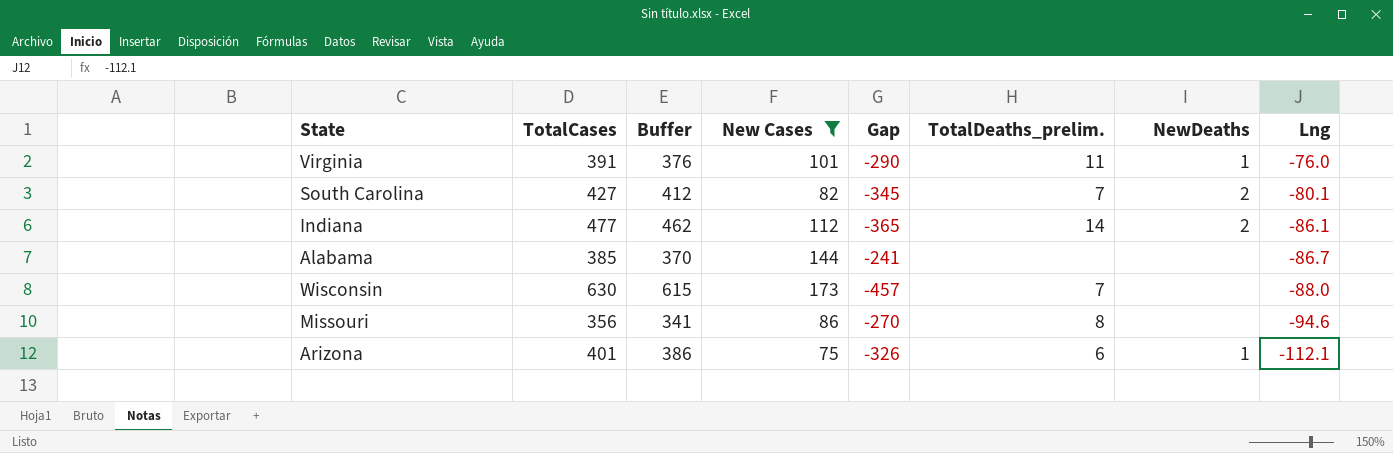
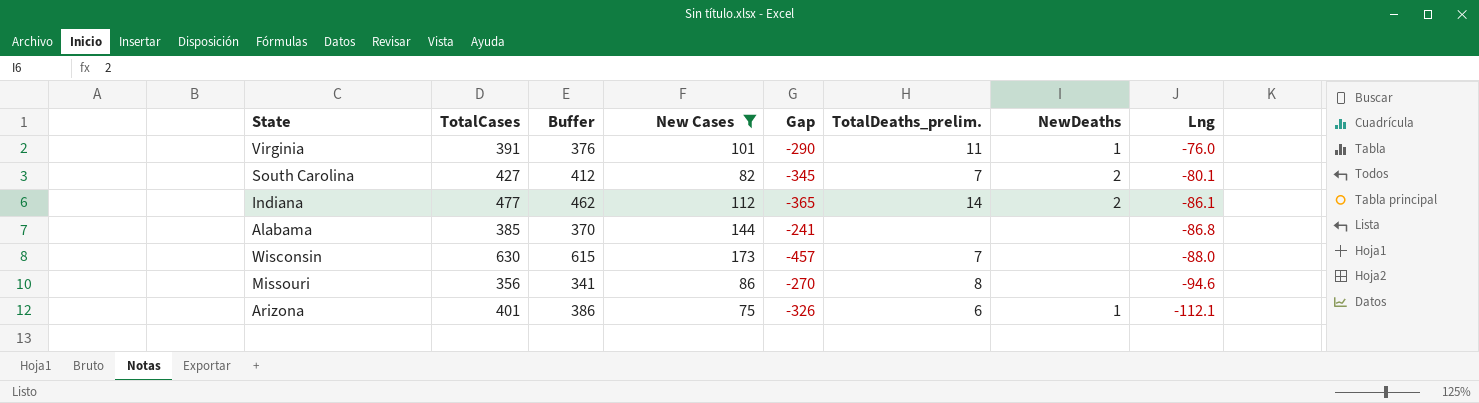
Alabama | Lng: -86.7 -> -86.8

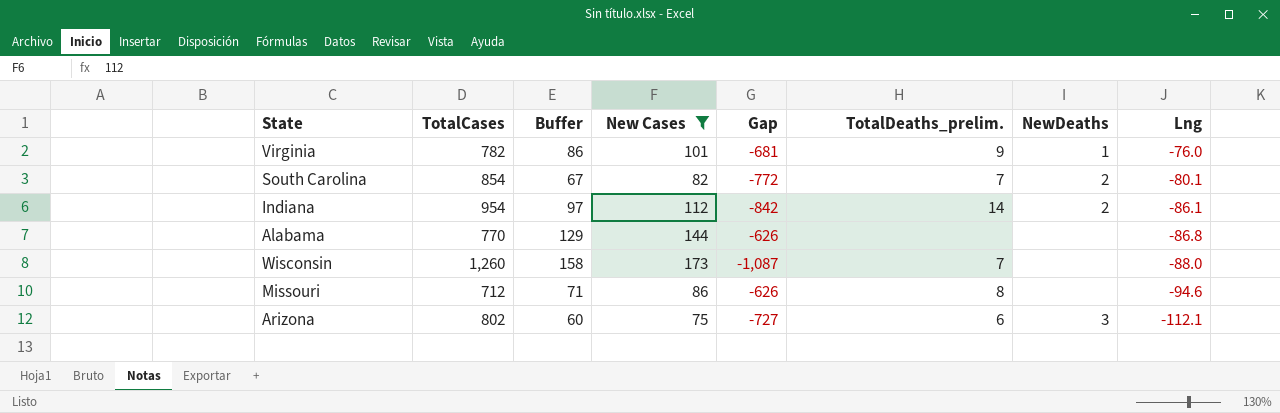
column Buffer | formula: [TotalCases] - 15 -> [New Cases] - 15
Virginia | TotalCases: 391 -> 782
Virginia | Gap: -290 -> -681
Virginia | TotalDeaths_prelim.: 11 -> 9
South Carolina | TotalCases: 427 -> 854
South Carolina | Gap: -345 -> -772
Indiana | TotalCases: 477 -> 954
Indiana | Gap: -365 -> -842
Alabama | TotalCases: 385 -> 770
Alabama | Gap: -241 -> -626
Wisconsin | TotalCases: 630 -> 1,260
Wisconsin | Gap: -457 -> -1,087
Missouri | TotalCases: 356 -> 712
Missouri | Gap: -270 -> -626
Arizona | TotalCases: 401 -> 802
Arizona | Gap: -326 -> -727
Arizona | NewDeaths: 1 -> 3

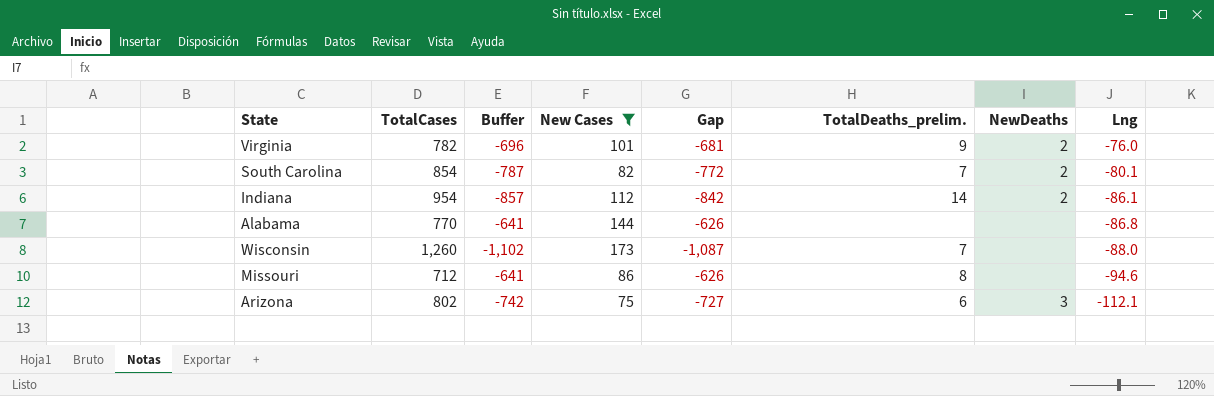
column Buffer | formula: [New Cases] - 15 -> [Gap] - 15
Virginia | NewDeaths: 1 -> 2

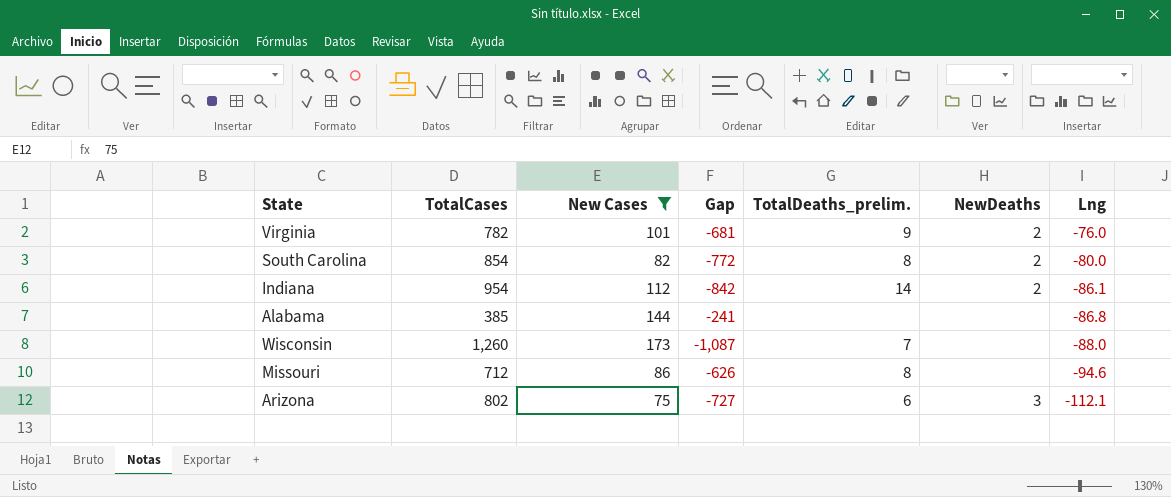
column Buffer | formula: [Gap] - 15 -> none
South Carolina | TotalDeaths_prelim.: 7 -> 8
South Carolina | Lng: -80.1 -> -80.0
Alabama | TotalCases: 770 -> 385
Alabama | Gap: -626 -> -241

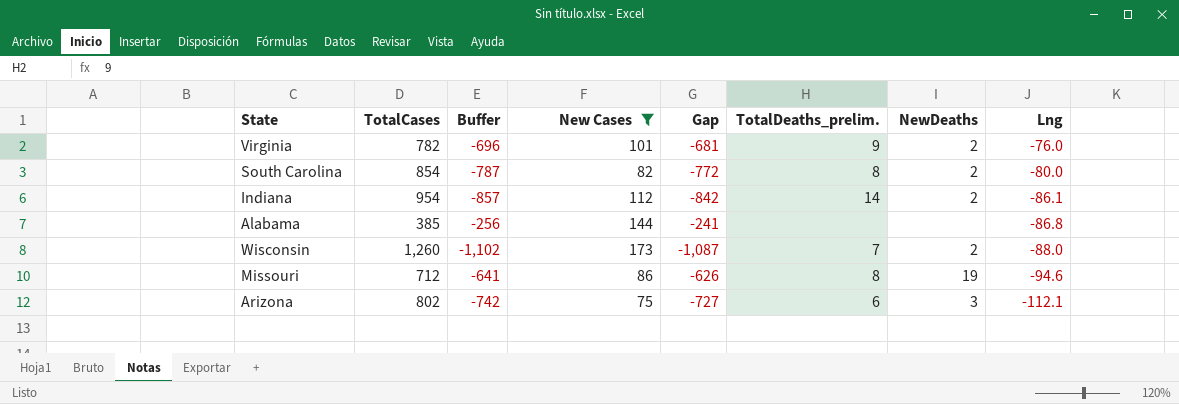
column Buffer | formula: none -> [Gap] - 15
Wisconsin | NewDeaths: none -> 2
Missouri | NewDeaths: none -> 19

